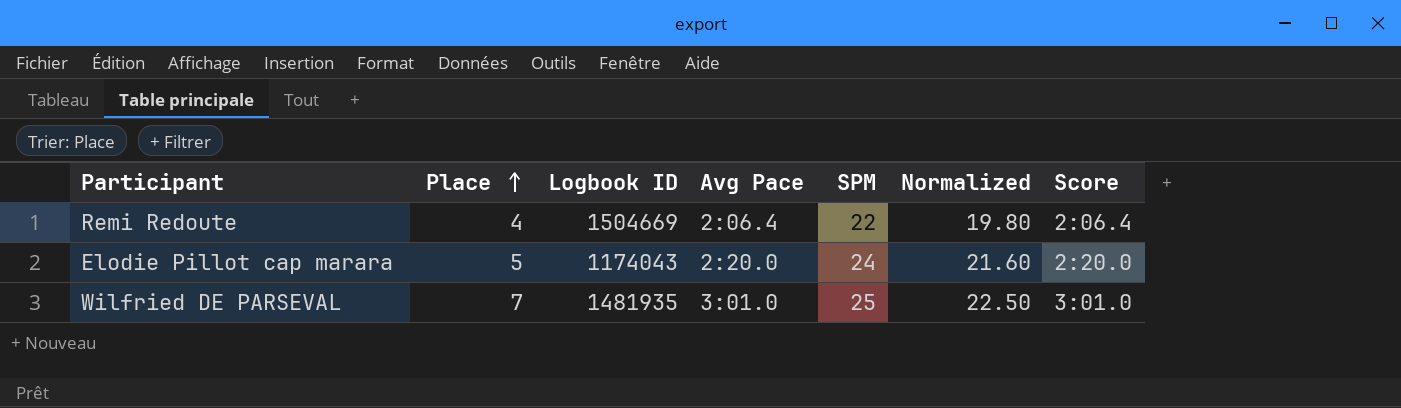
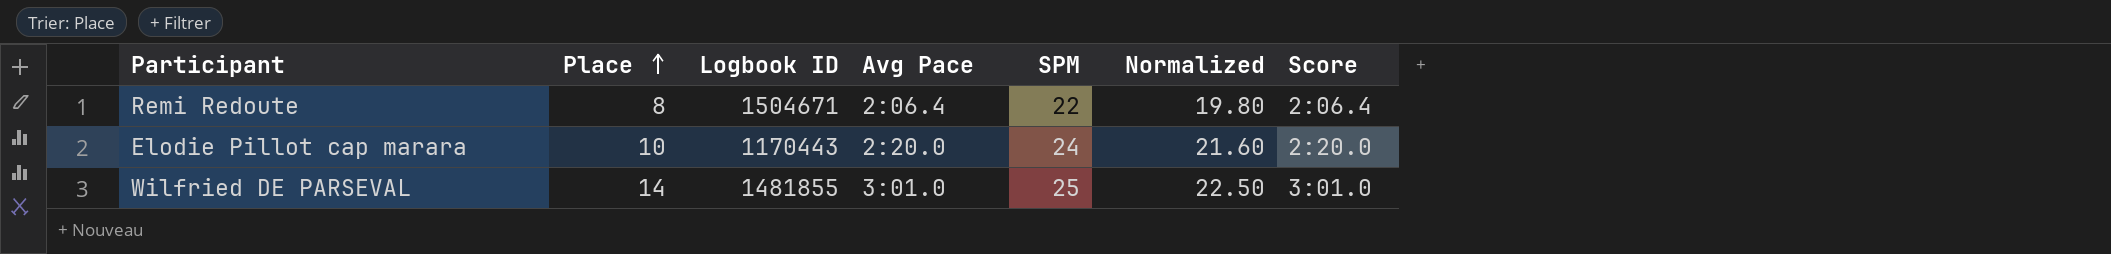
Remi Redoute | Place: 4 -> 8
Remi Redoute | Logbook ID: 1504669 -> 1504671
Elodie Pillot cap marara | Place: 5 -> 10
Elodie Pillot cap marara | Logbook ID: 1174043 -> 1170443
Wilfried DE PARSEVAL | Place: 7 -> 14
Wilfried DE PARSEVAL | Logbook ID: 1481935 -> 1481855

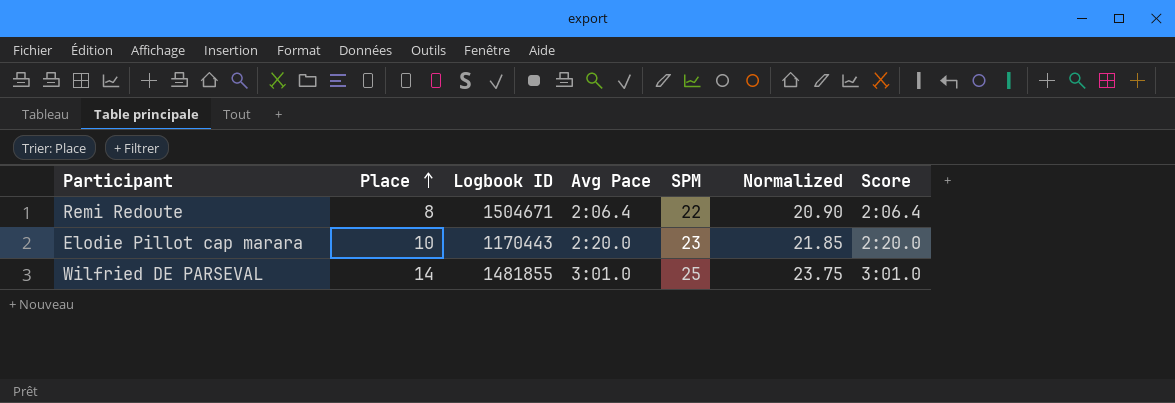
column Normalized | formula: [SPM] * 0.9 -> [SPM] * 0.95
Elodie Pillot cap marara | SPM: 24 -> 23

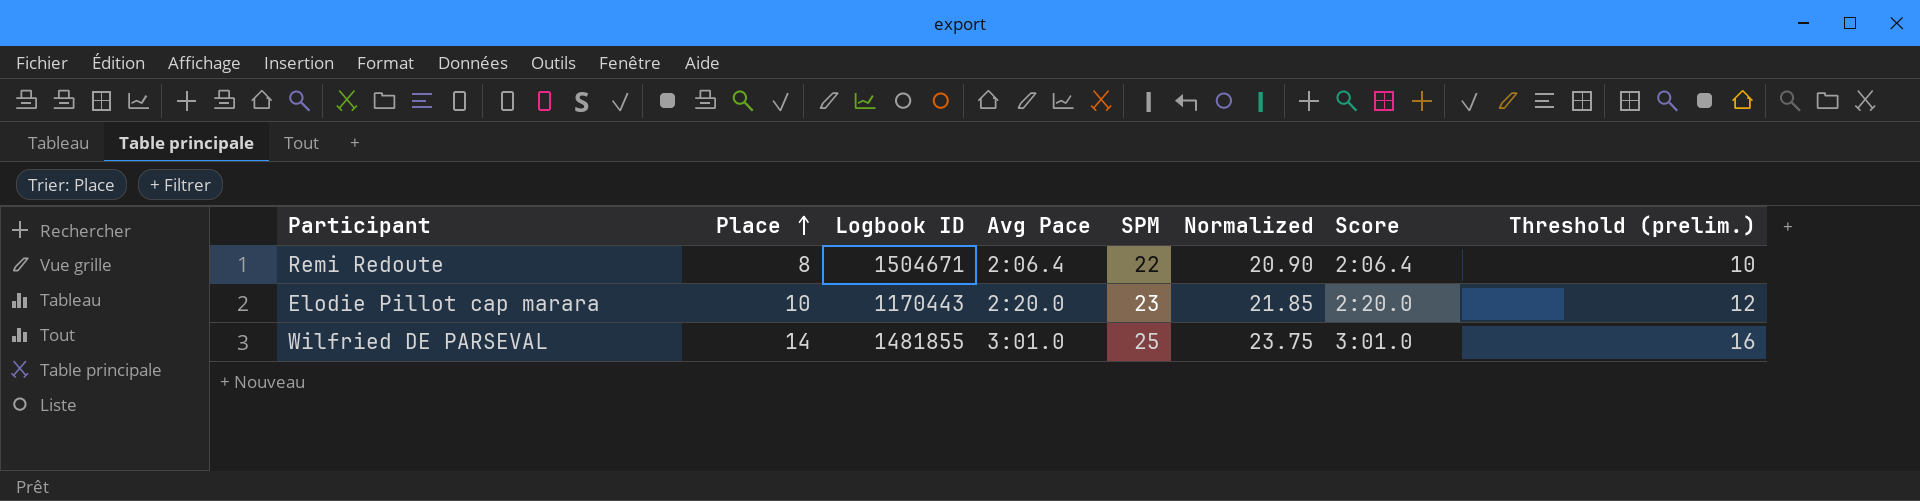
column Threshold (prelim.) | formula: none -> [Place] + 2

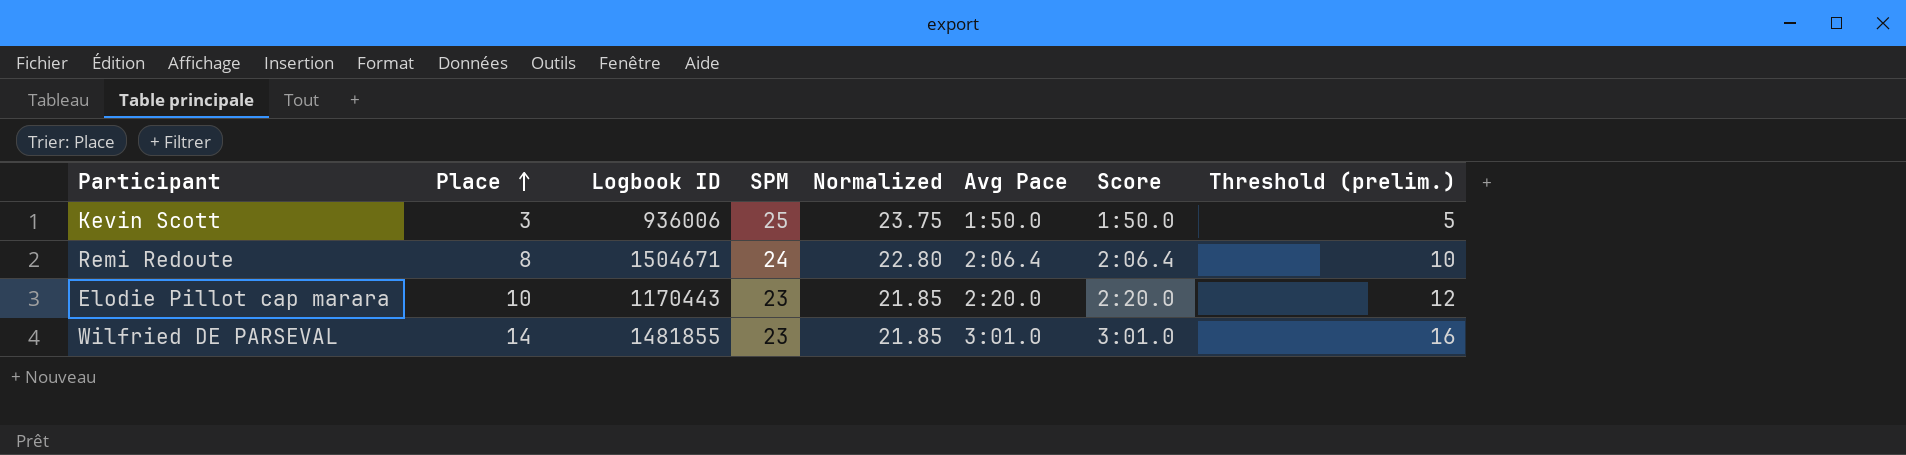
column Avg Pace | position: 4 -> 6
row Kevin Scott: none -> 3 | 936006 | 25 | 23.75 | 1:50.0 | 1:50.0 | 5
Remi Redoute | SPM: 22 -> 24
Remi Redoute | Normalized: 20.90 -> 22.80
Wilfried DE PARSEVAL | SPM: 25 -> 23
Wilfried DE PARSEVAL | Normalized: 23.75 -> 21.85

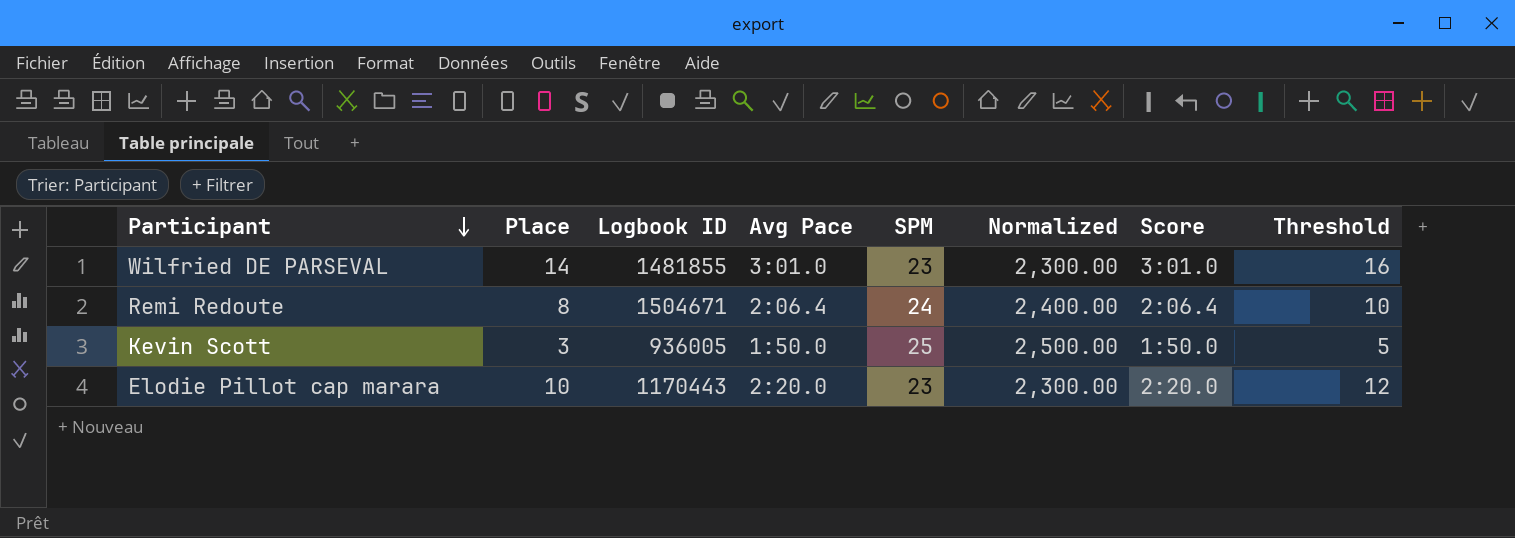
row order: Place ascending -> Participant descending
column Avg Pace | position: 6 -> 4
column Normalized | formula: [SPM] * 0.95 -> [SPM] * 100
column name: Threshold (prelim.) -> Threshold
Kevin Scott | Logbook ID: 936006 -> 936005

